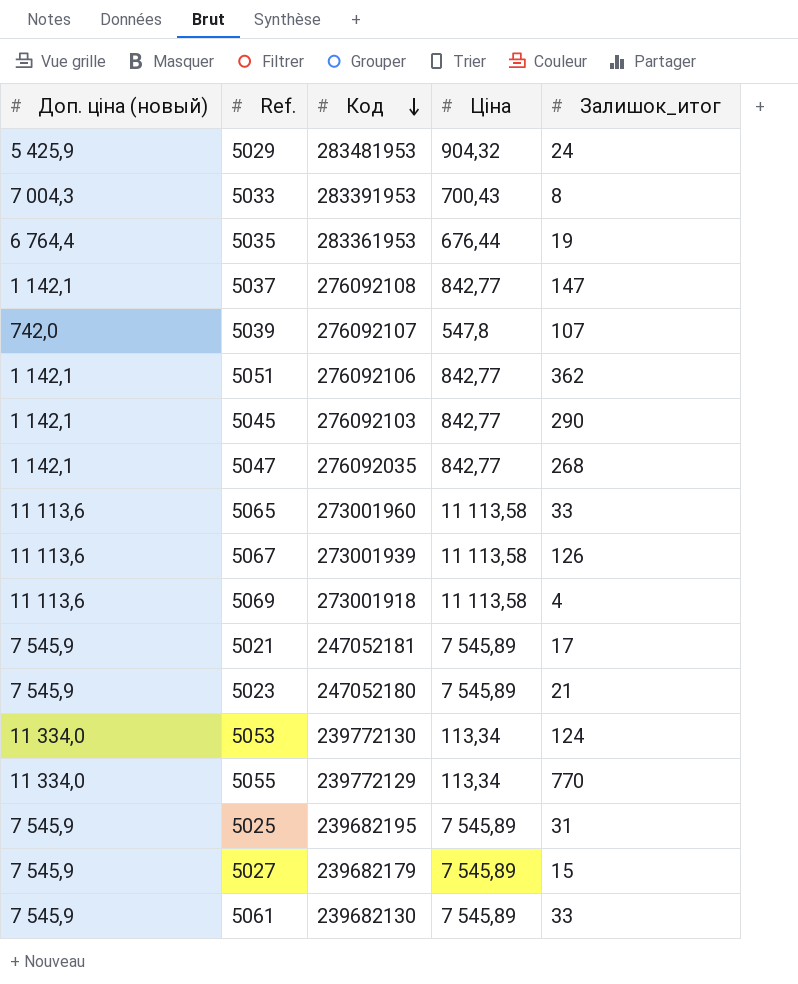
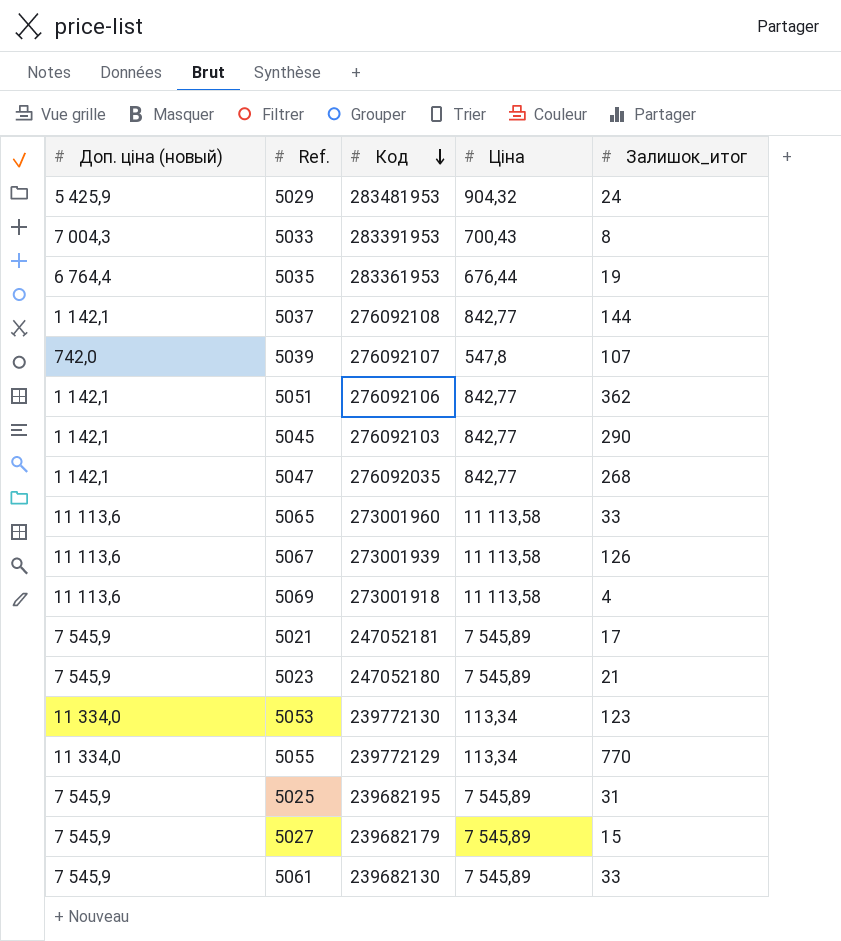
5037 | Залишок_итог: 147 -> 144
5053 | Залишок_итог: 124 -> 123

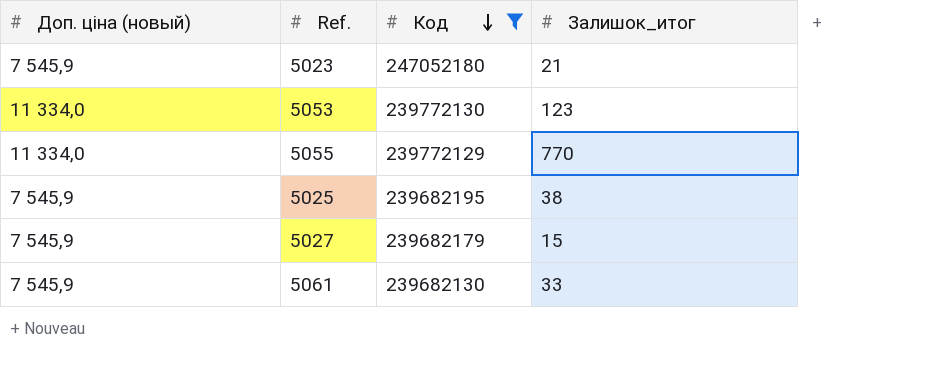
filter: none -> Код <= 247052180
column Ціна | position: 4 -> none
5025 | Залишок_итог: 31 -> 38

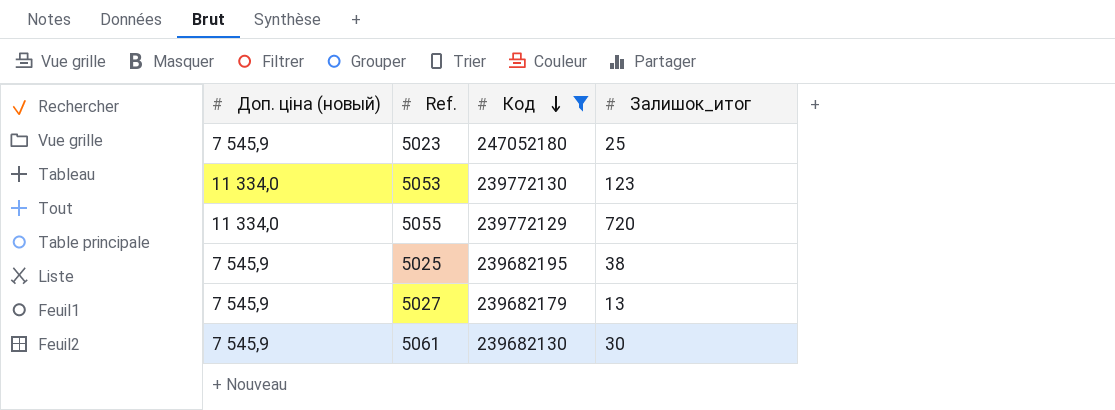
5023 | Залишок_итог: 21 -> 25
5055 | Залишок_итог: 770 -> 720
5027 | Залишок_итог: 15 -> 13
5061 | Залишок_итог: 33 -> 30

